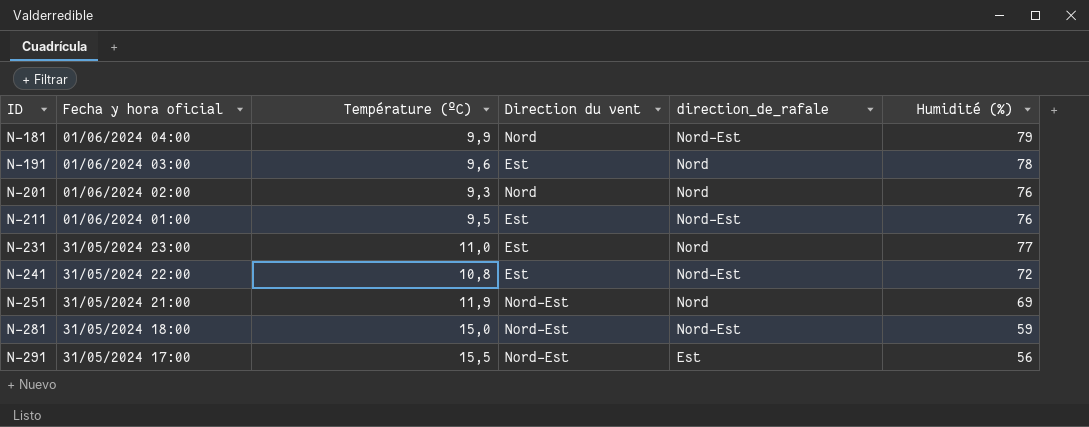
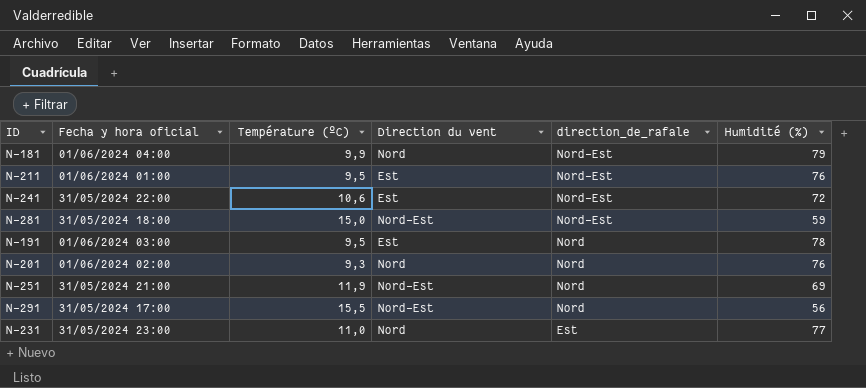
row order: ID ascending -> direction_de_rafale descending
N-241 | Température (ºC): 10,8 -> 10,6
N-191 | Température (ºC): 9,6 -> 9,5
N-291 | direction_de_rafale: Est -> Nord
N-231 | Direction du vent: Est -> Nord
N-231 | direction_de_rafale: Nord -> Est

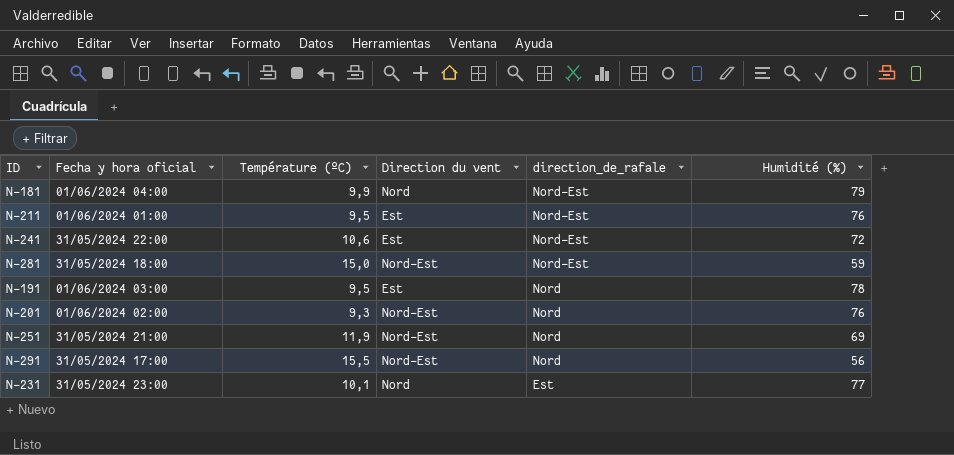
N-201 | Direction du vent: Nord -> Nord-Est
N-231 | Température (ºC): 11,0 -> 10,1

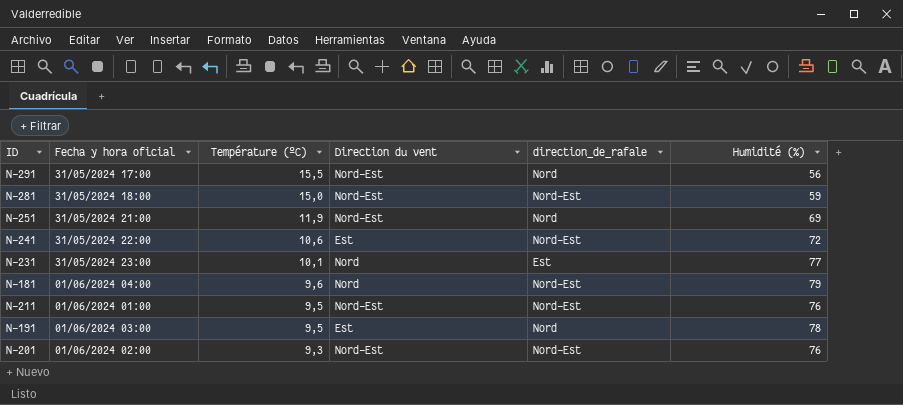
row order: direction_de_rafale descending -> Température (ºC) descending
N-181 | Température (ºC): 9,9 -> 9,6
N-211 | Direction du vent: Est -> Nord-Est
N-201 | direction_de_rafale: Nord -> Nord-Est

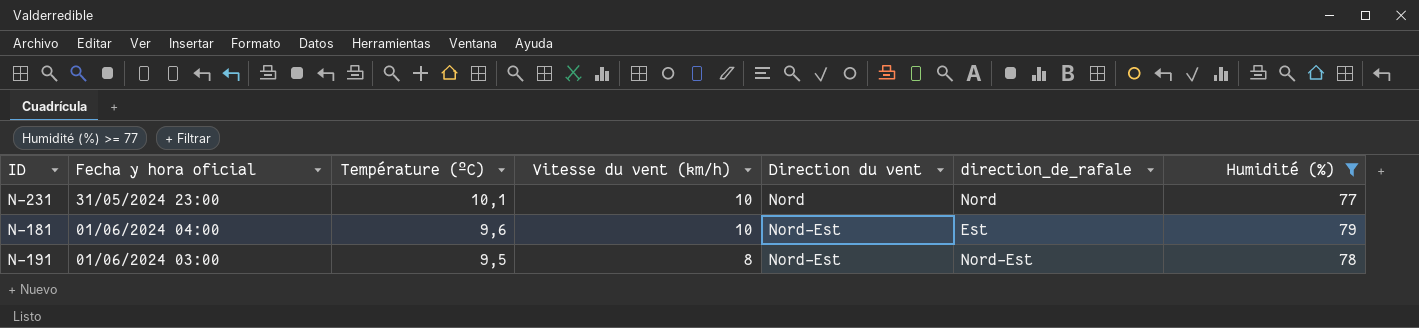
filter: none -> Humidité (%) >= 77
column Vitesse du vent (km/h) | position: none -> 4
N-231 | direction_de_rafale: Est -> Nord
N-181 | Direction du vent: Nord -> Nord-Est
N-181 | direction_de_rafale: Nord-Est -> Est
N-191 | Direction du vent: Est -> Nord-Est
N-191 | direction_de_rafale: Nord -> Nord-Est

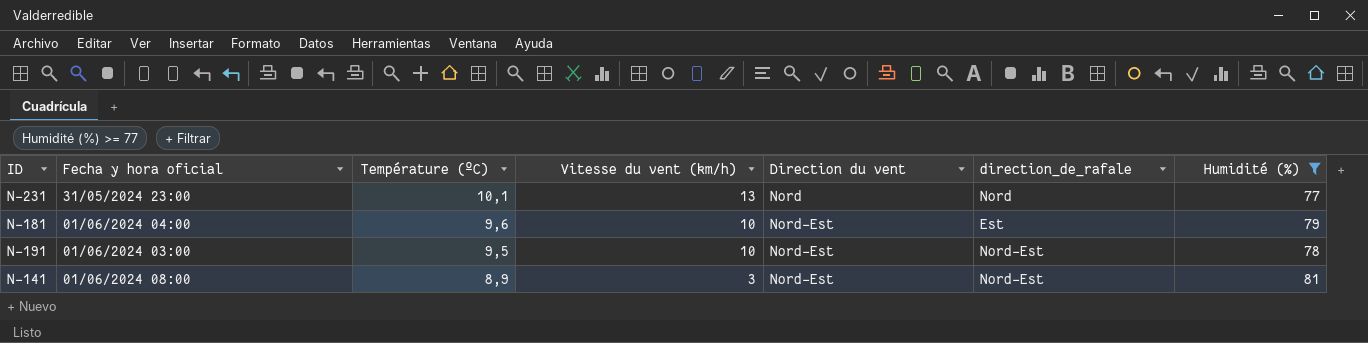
N-231 | Vitesse du vent (km/h): 10 -> 13
N-191 | Vitesse du vent (km/h): 8 -> 10
row N-141: none -> 01/06/2024 08:00 | 8,9 | 3 | Nord-Est | Nord-Est | 81

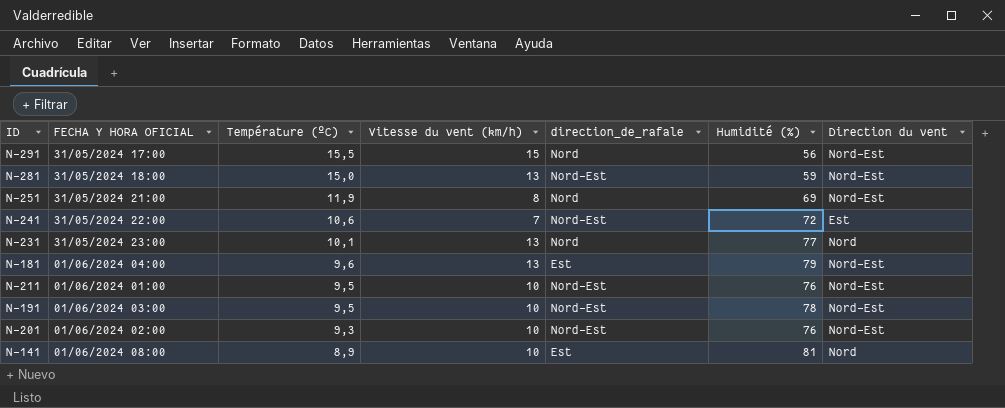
filter: Humidité (%) >= 77 -> none
column name: Fecha y hora oficial -> FECHA Y HORA OFICIAL
column Direction du vent | position: 5 -> 7
N-181 | Vitesse du vent (km/h): 10 -> 13
N-141 | Vitesse du vent (km/h): 3 -> 10
N-141 | direction_de_rafale: Nord-Est -> Est
N-141 | Direction du vent: Nord-Est -> Nord

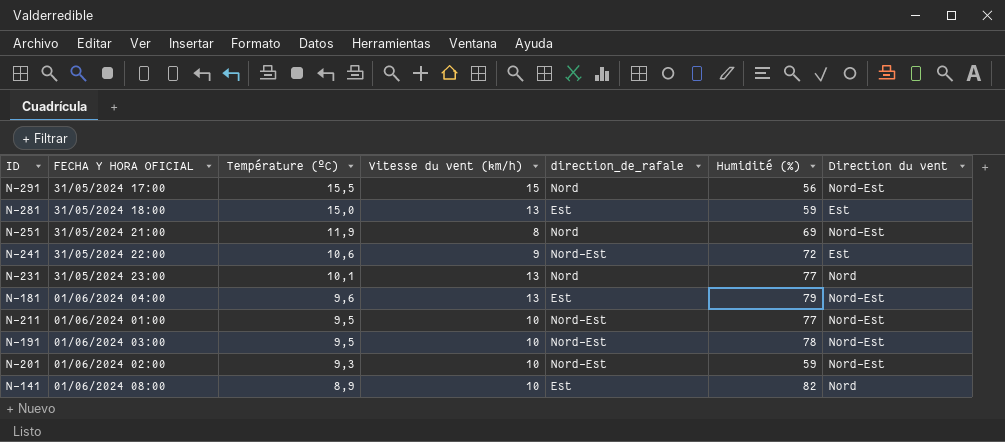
N-281 | direction_de_rafale: Nord-Est -> Est
N-281 | Direction du vent: Nord-Est -> Est
N-241 | Vitesse du vent (km/h): 7 -> 9
N-211 | Humidité (%): 76 -> 77
N-201 | Humidité (%): 76 -> 59
N-141 | Humidité (%): 81 -> 82

